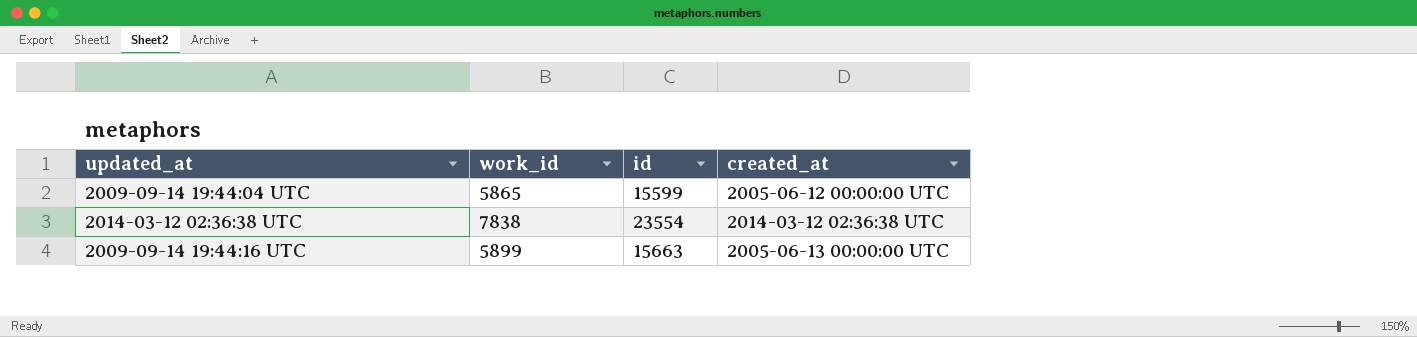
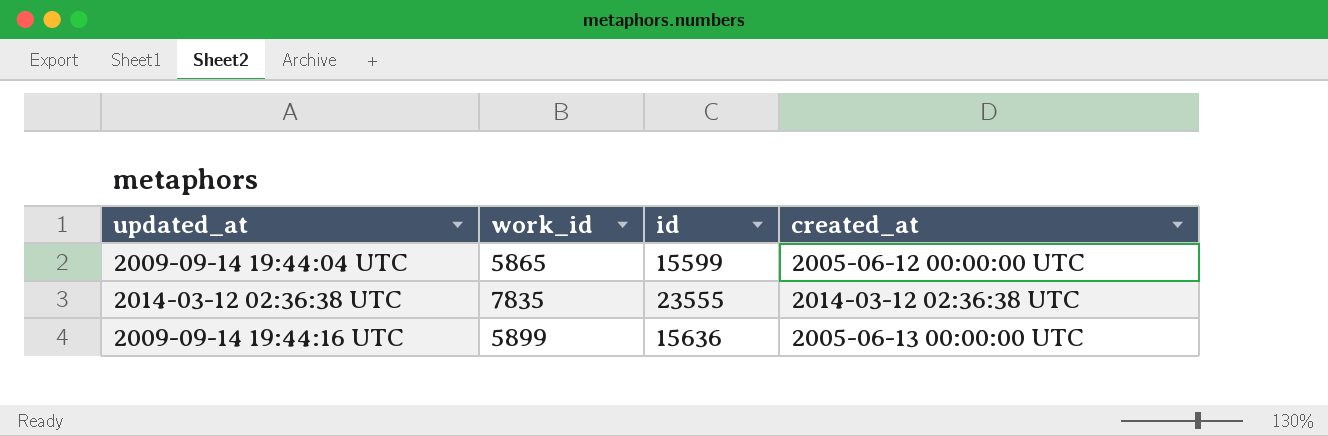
2014-03-12 02:36:38 UTC | work_id: 7838 -> 7835
2014-03-12 02:36:38 UTC | id: 23554 -> 23555
2009-09-14 19:44:16 UTC | id: 15663 -> 15636

